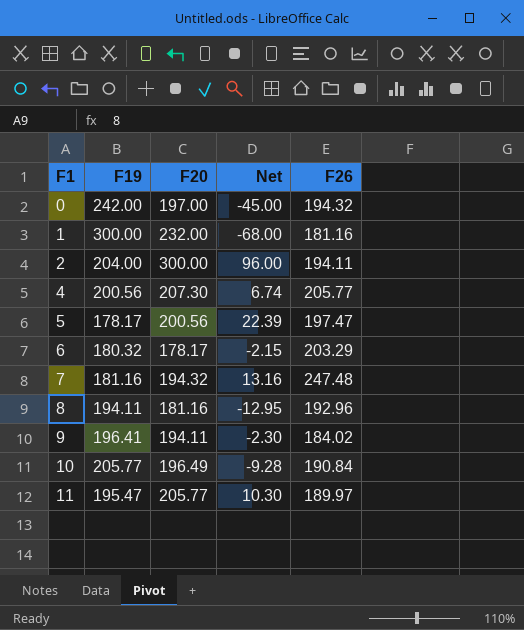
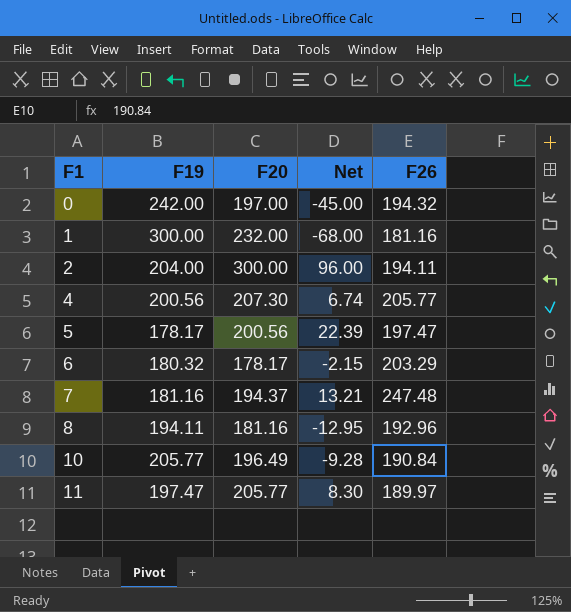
row 9: 196.41 | 194.11 | -2.30 | 184.02 -> none
7 | F20: 194.32 -> 194.37
7 | Net: 13.16 -> 13.21
11 | F19: 195.47 -> 197.47
11 | Net: 10.30 -> 8.30

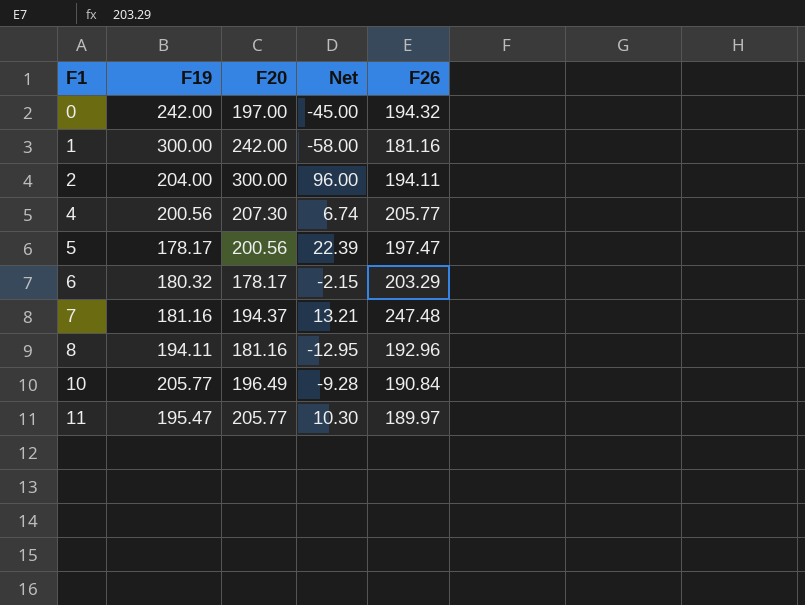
1 | F20: 232.00 -> 242.00
1 | Net: -68.00 -> -58.00
11 | F19: 197.47 -> 195.47
11 | Net: 8.30 -> 10.30

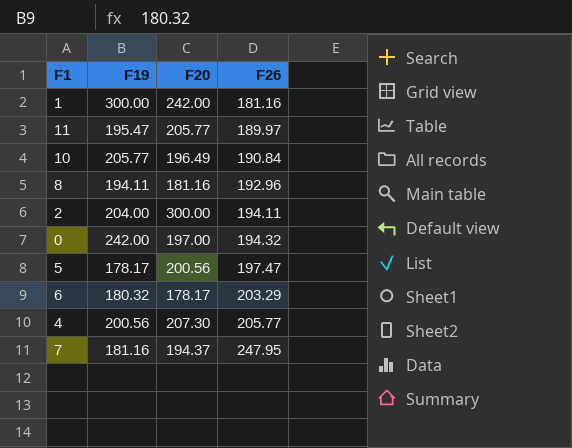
row order: F1 ascending -> F26 ascending
column Net | formula: [F20] - [F19] -> none
7 | F26: 247.48 -> 247.95

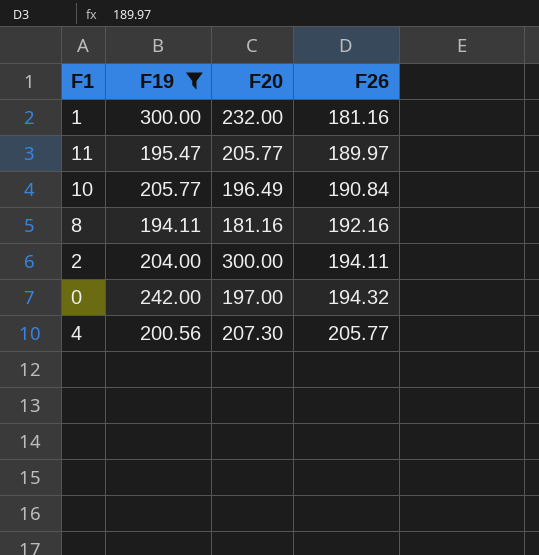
filter: none -> F19 >= 194.11
1 | F20: 242.00 -> 232.00
8 | F26: 192.96 -> 192.16

